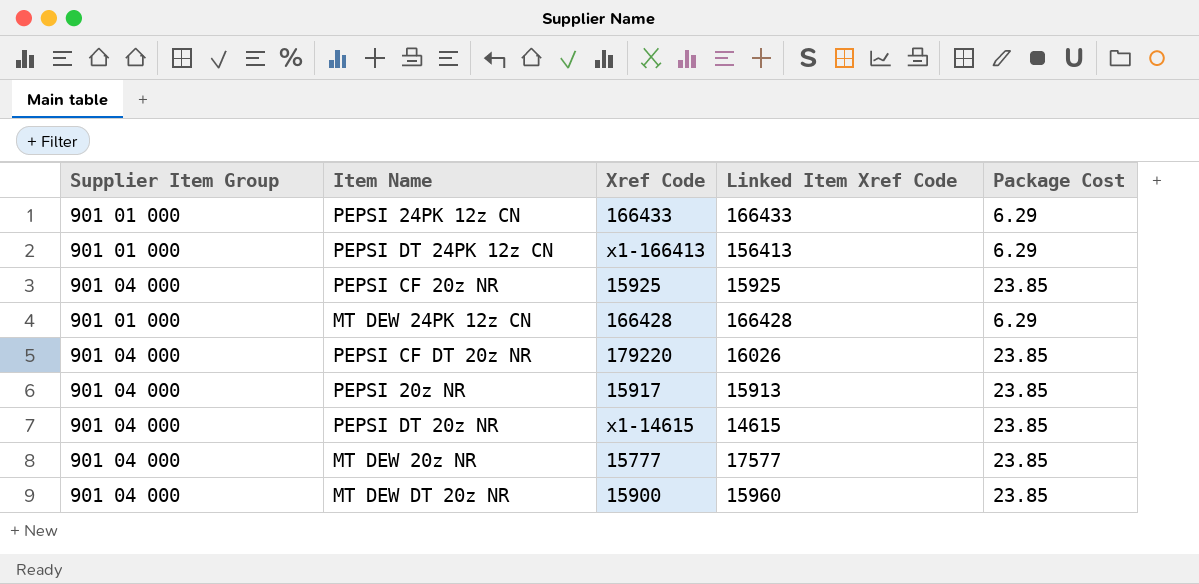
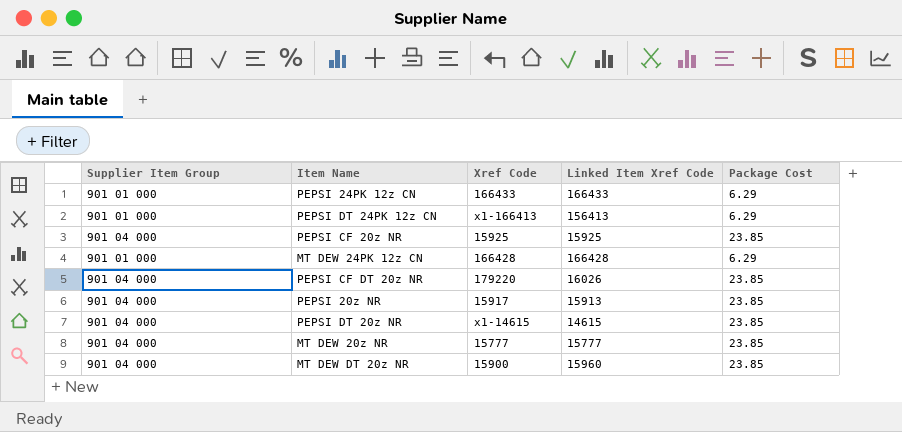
MT DEW 20z NR | Linked Item Xref Code: 17577 -> 15777

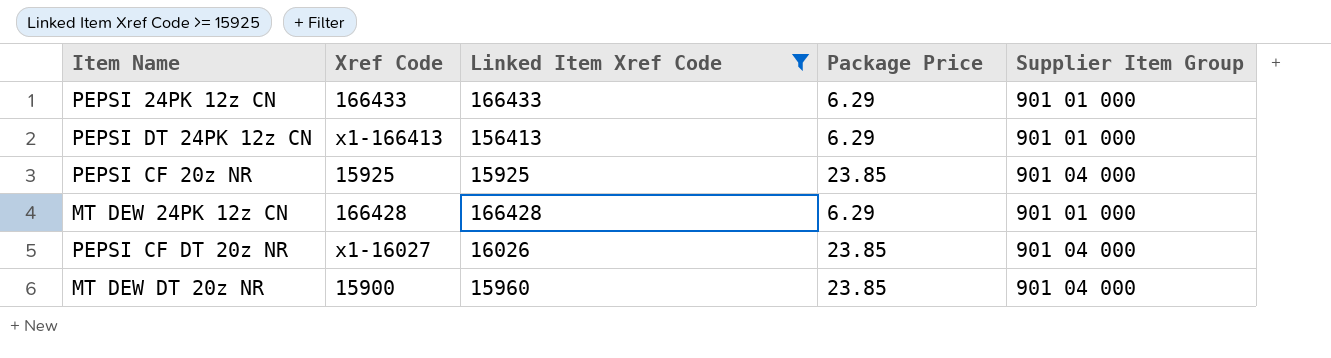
filter: none -> Linked Item Xref Code >= 15925
column name: Package Cost -> Package Price
column Supplier Item Group | position: 1 -> 5
PEPSI CF DT 20z NR | Xref Code: 179220 -> x1-16027

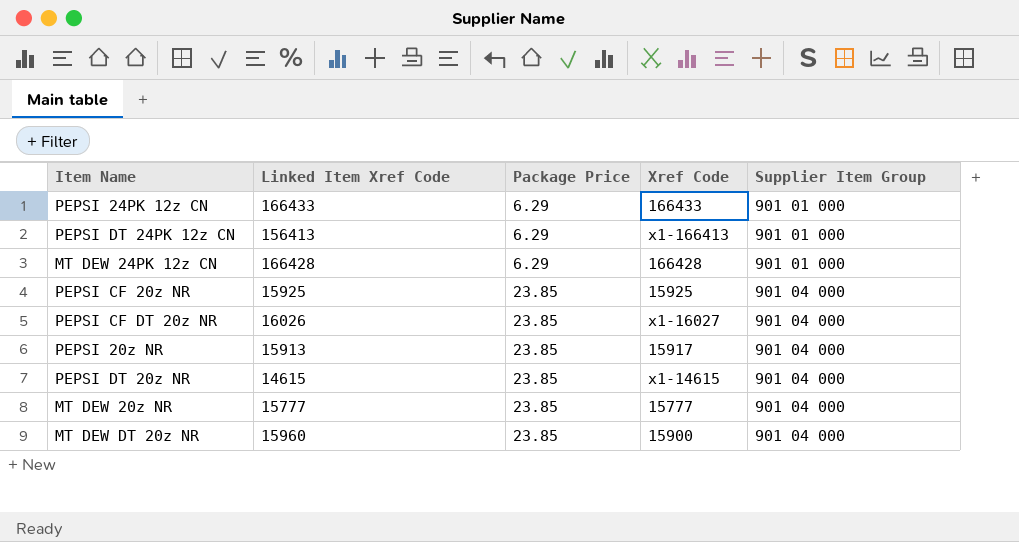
filter: Linked Item Xref Code >= 15925 -> none
row order: none -> Package Price ascending
column Xref Code | position: 2 -> 4

